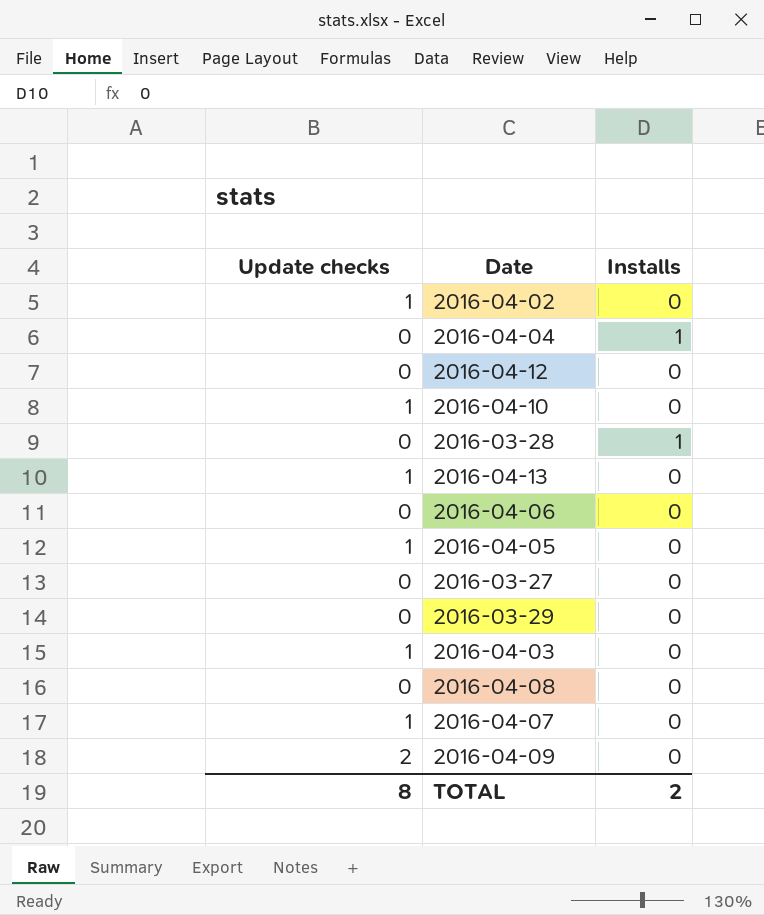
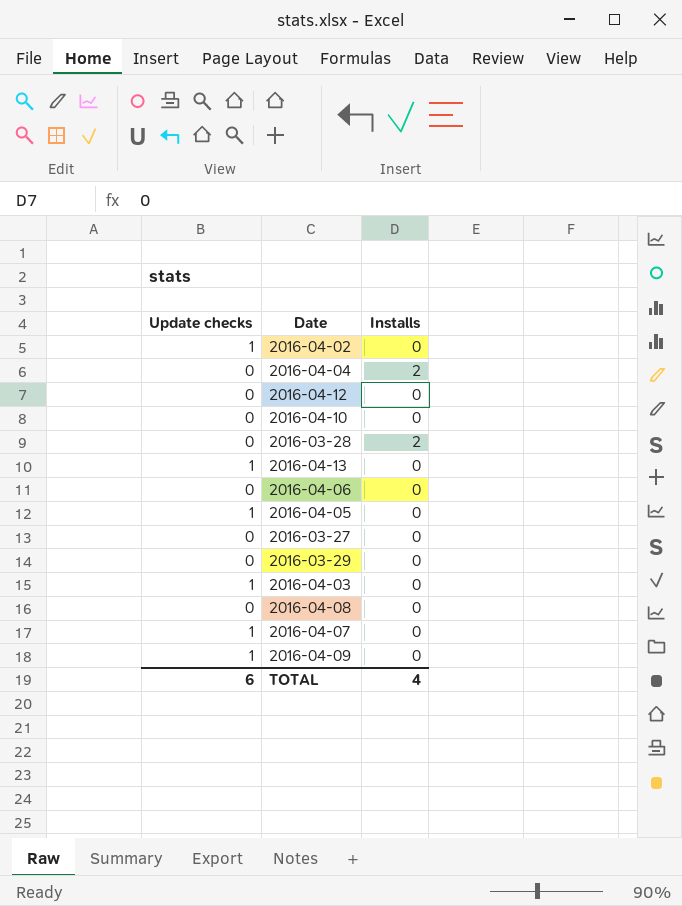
2016-04-04 | Installs: 1 -> 2
2016-04-10 | Update checks: 1 -> 0
2016-03-28 | Installs: 1 -> 2
2016-04-09 | Update checks: 2 -> 1
TOTAL | Update checks: 8 -> 6
TOTAL | Installs: 2 -> 4

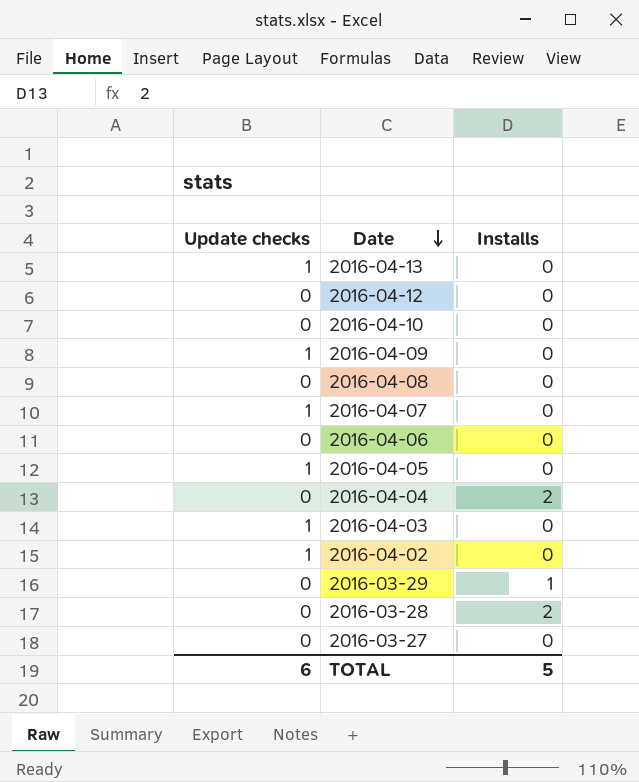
row order: none -> Date descending
2016-03-29 | Installs: 0 -> 1
TOTAL | Installs: 4 -> 5

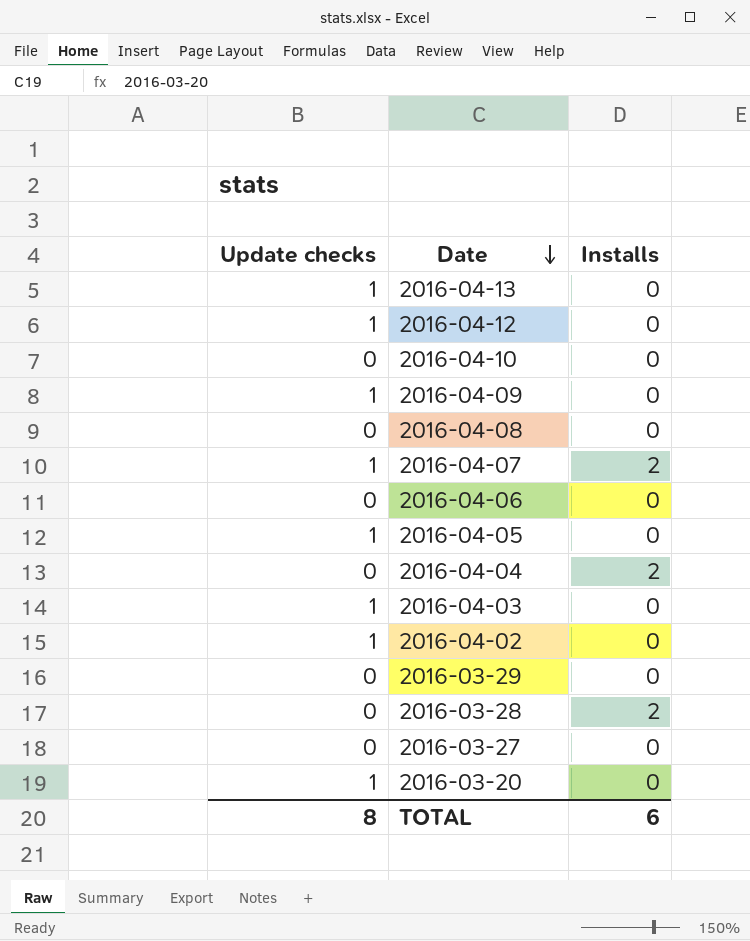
2016-04-12 | Update checks: 0 -> 1
2016-04-07 | Installs: 0 -> 2
2016-03-29 | Installs: 1 -> 0
row 2016-03-20: none -> 1 | 0
TOTAL | Update checks: 6 -> 8
TOTAL | Installs: 5 -> 6

